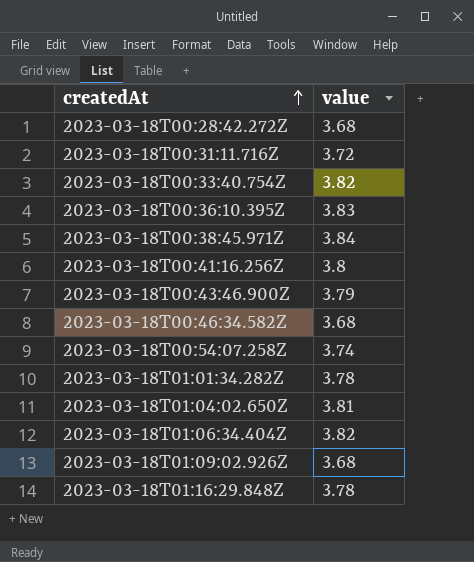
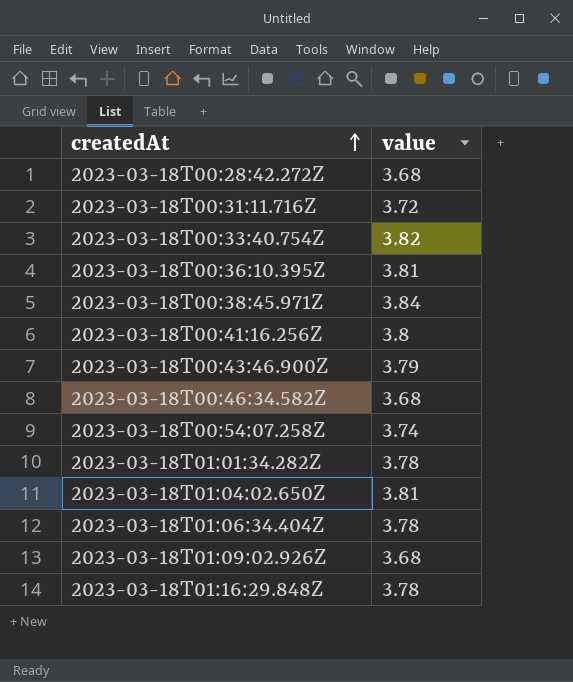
2023-03-18T00:36:10.395Z | value: 3.83 -> 3.81
2023-03-18T01:06:34.404Z | value: 3.82 -> 3.78

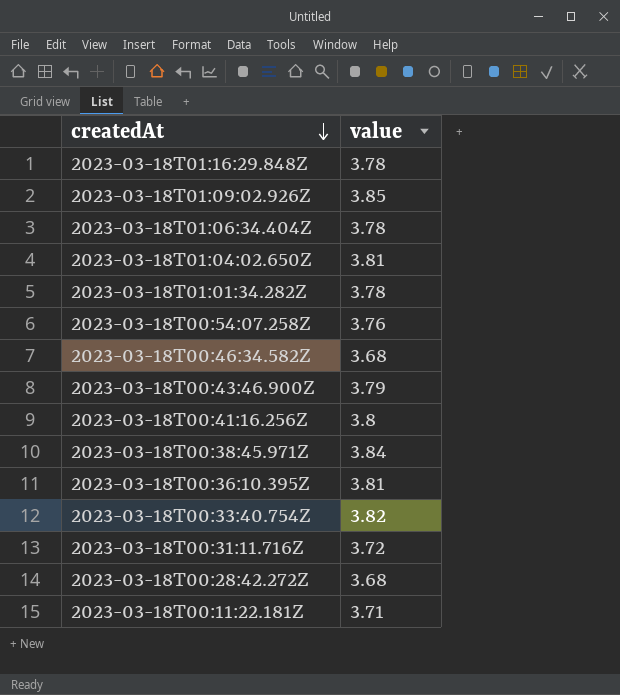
row order: createdAt ascending -> createdAt descending
2023-03-18T01:09:02.926Z | value: 3.68 -> 3.85
2023-03-18T00:54:07.258Z | value: 3.74 -> 3.76
row 2023-03-18T00:11:22.181Z: none -> 3.71

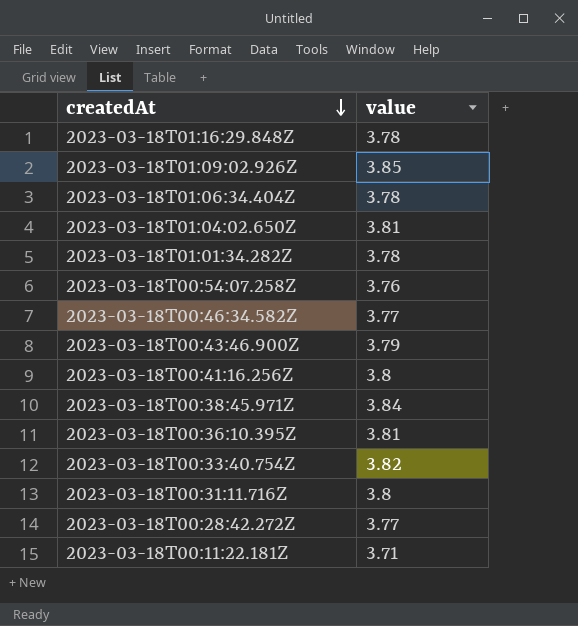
2023-03-18T00:46:34.582Z | value: 3.68 -> 3.77
2023-03-18T00:31:11.716Z | value: 3.72 -> 3.8
2023-03-18T00:28:42.272Z | value: 3.68 -> 3.77

